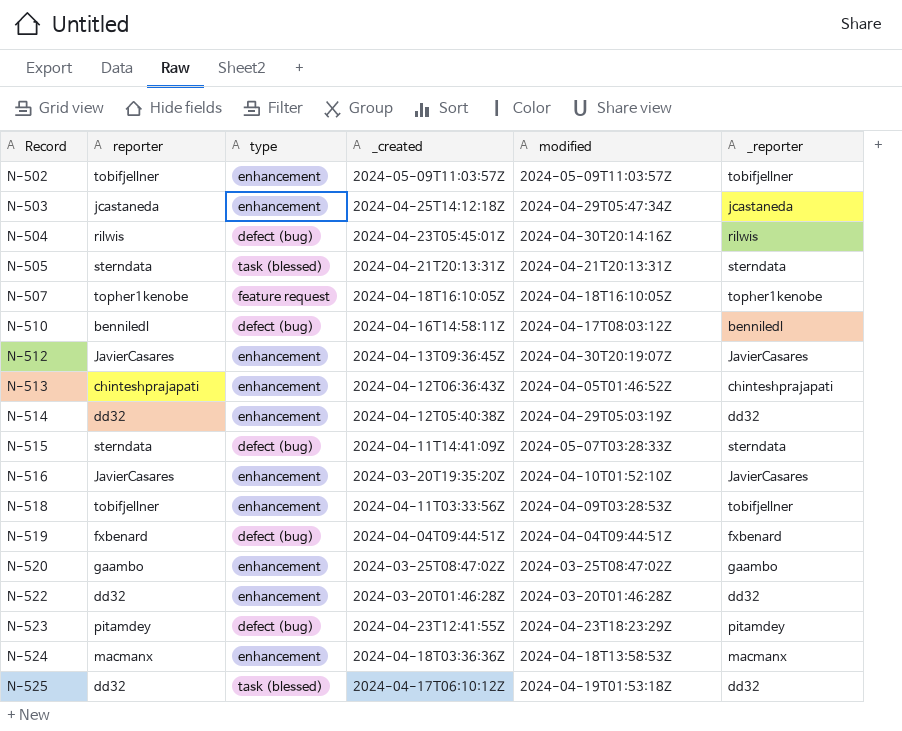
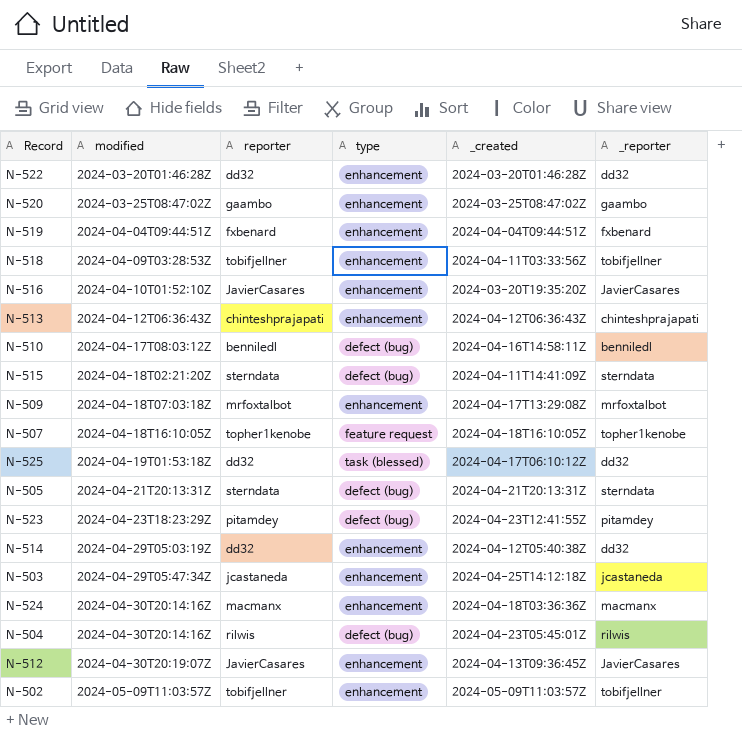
row order: Record ascending -> modified ascending
column modified | position: 5 -> 2
N-519 | type: defect (bug) -> enhancement
N-513 | modified: 2024-04-05T01:46:52Z -> 2024-04-12T06:36:43Z
N-515 | modified: 2024-05-07T03:28:33Z -> 2024-04-18T02:21:20Z
row N-509: none -> 2024-04-18T07:03:18Z | mrfoxtalbot | enhancement | 2024-04-17T13:29:08Z | mrfoxtalbot
N-505 | type: task (blessed) -> defect (bug)
N-524 | modified: 2024-04-18T13:58:53Z -> 2024-04-30T20:14:16Z

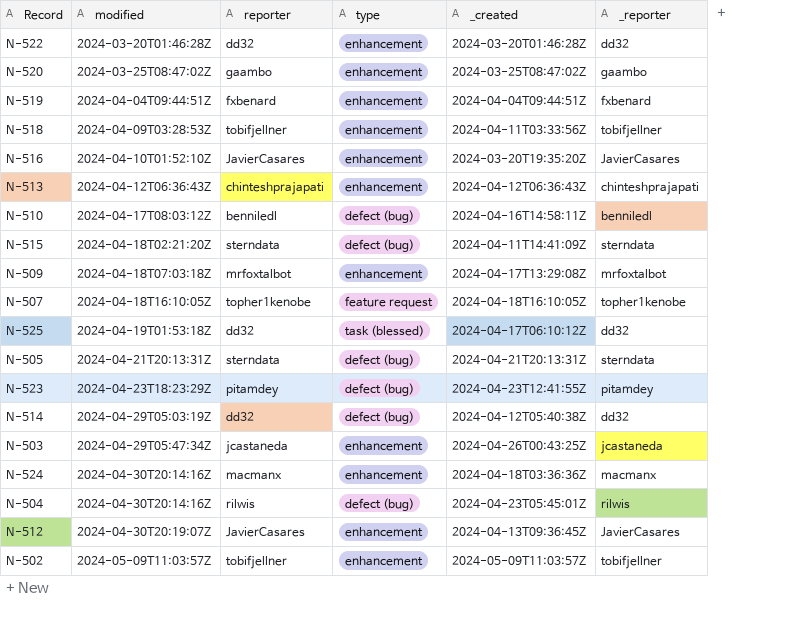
N-514 | type: enhancement -> defect (bug)
N-503 | _created: 2024-04-25T14:12:18Z -> 2024-04-26T00:43:25Z

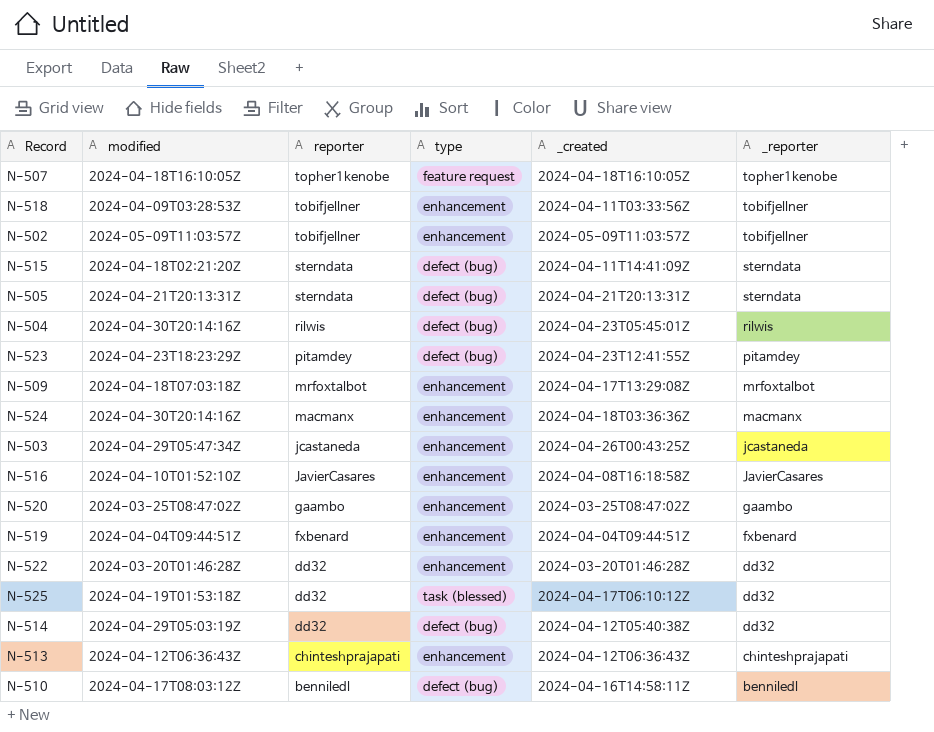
row order: modified ascending -> reporter descending
row N-512: 2024-04-30T20:19:07Z | JavierCasares | enhancement | 2024-04-13T09:36:45Z | JavierCasares -> none
N-516 | _created: 2024-03-20T19:35:20Z -> 2024-04-08T16:18:58Z

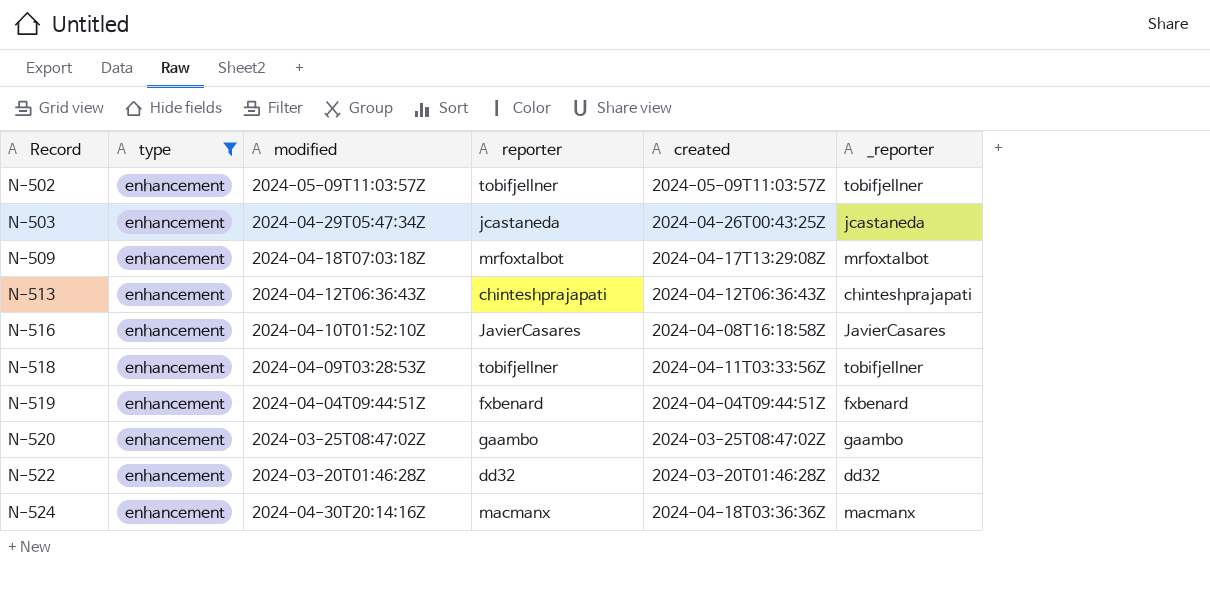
filter: none -> type = enhancement
row order: reporter descending -> Record ascending
column type | position: 4 -> 2
column name: _created -> created

